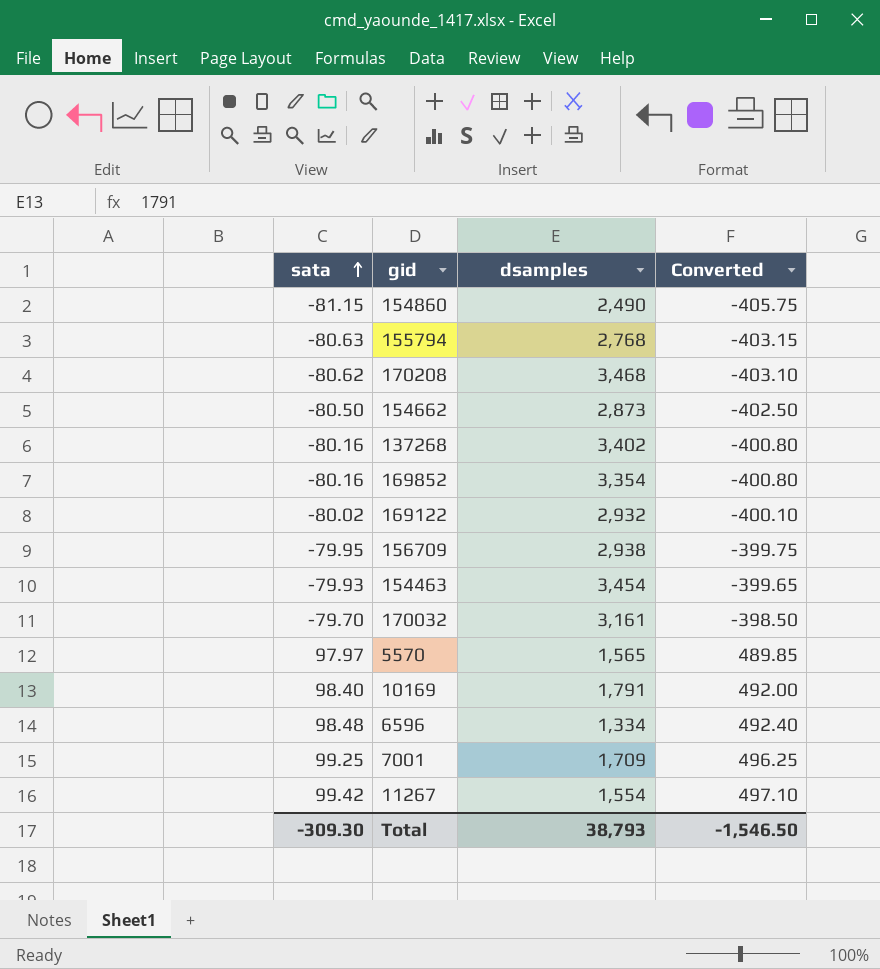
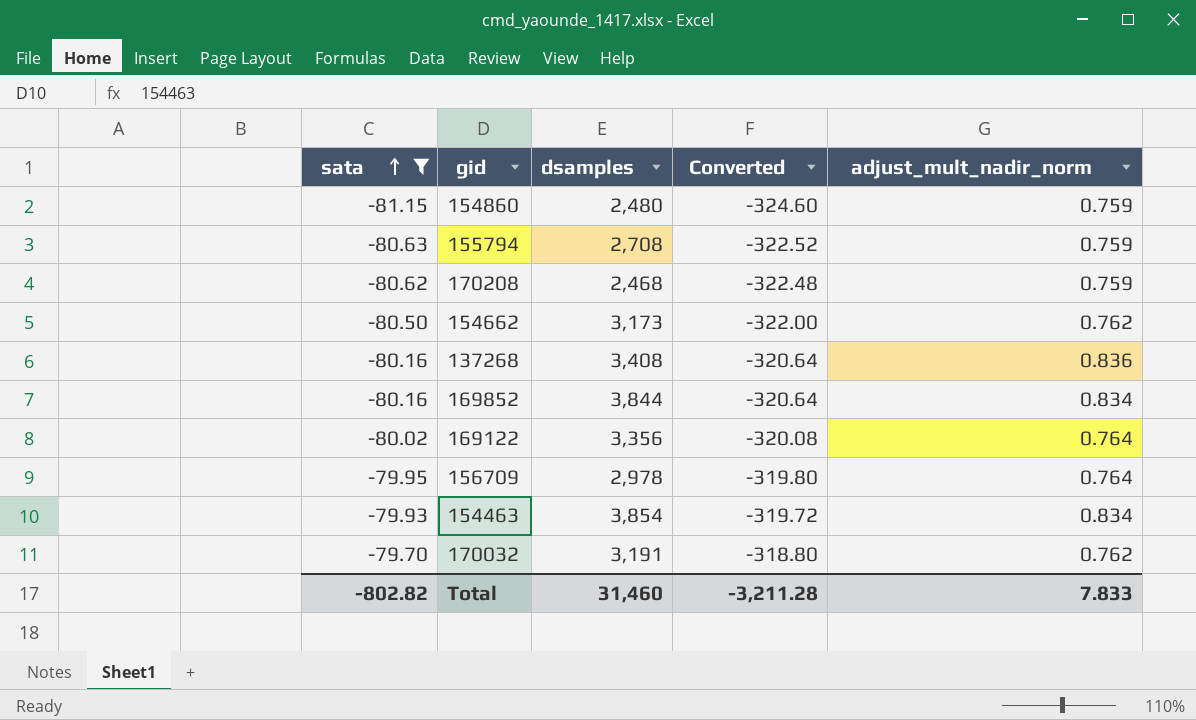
filter: none -> sata <= -79.70
column Converted | formula: [sata] * 5 -> [sata] * 4
column adjust_mult_nadir_norm | position: none -> 5
154860 | dsamples: 2,490 -> 2,480
155794 | dsamples: 2,768 -> 2,708
170208 | dsamples: 3,468 -> 2,468
154662 | dsamples: 2,873 -> 3,173
137268 | dsamples: 3,402 -> 3,408
169852 | dsamples: 3,354 -> 3,844
169122 | dsamples: 2,932 -> 3,356
156709 | dsamples: 2,938 -> 2,978
154463 | dsamples: 3,454 -> 3,854
170032 | dsamples: 3,161 -> 3,191
Total | sata: -309.30 -> -802.82
Total | dsamples: 38,793 -> 31,460
Total | Converted: -1,546.50 -> -3,211.28

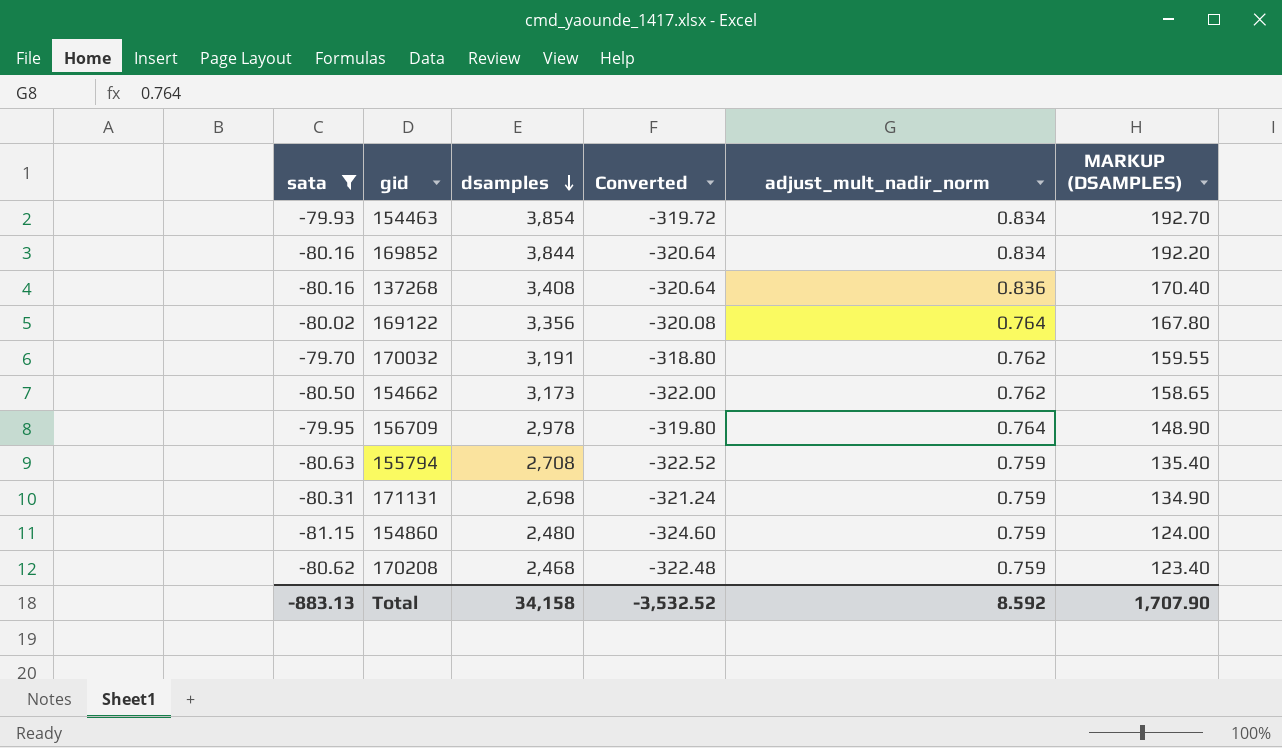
row order: sata ascending -> dsamples descending
column MARKUP (DSAMPLES) | formula: none -> [dsamples] * 0.05
row 171131: none -> -80.31 | 2,698 | -321.24 | 0.759 | 134.90
Total | sata: -802.82 -> -883.13
Total | dsamples: 31,460 -> 34,158
Total | Converted: -3,211.28 -> -3,532.52
Total | adjust_mult_nadir_norm: 7.833 -> 8.592

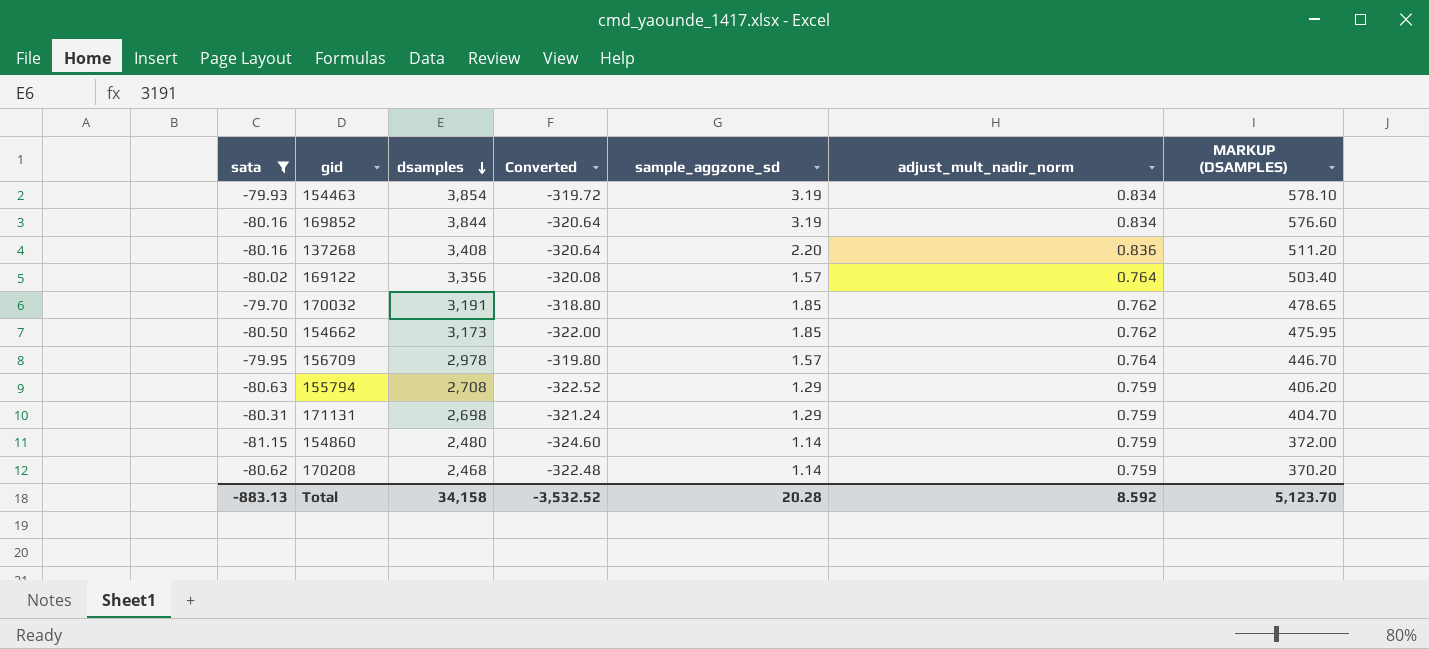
column sample_aggzone_sd | position: none -> 5
column MARKUP (DSAMPLES) | formula: [dsamples] * 0.05 -> [dsamples] * 0.15
Total | MARKUP (DSAMPLES): 1,707.90 -> 5,123.70

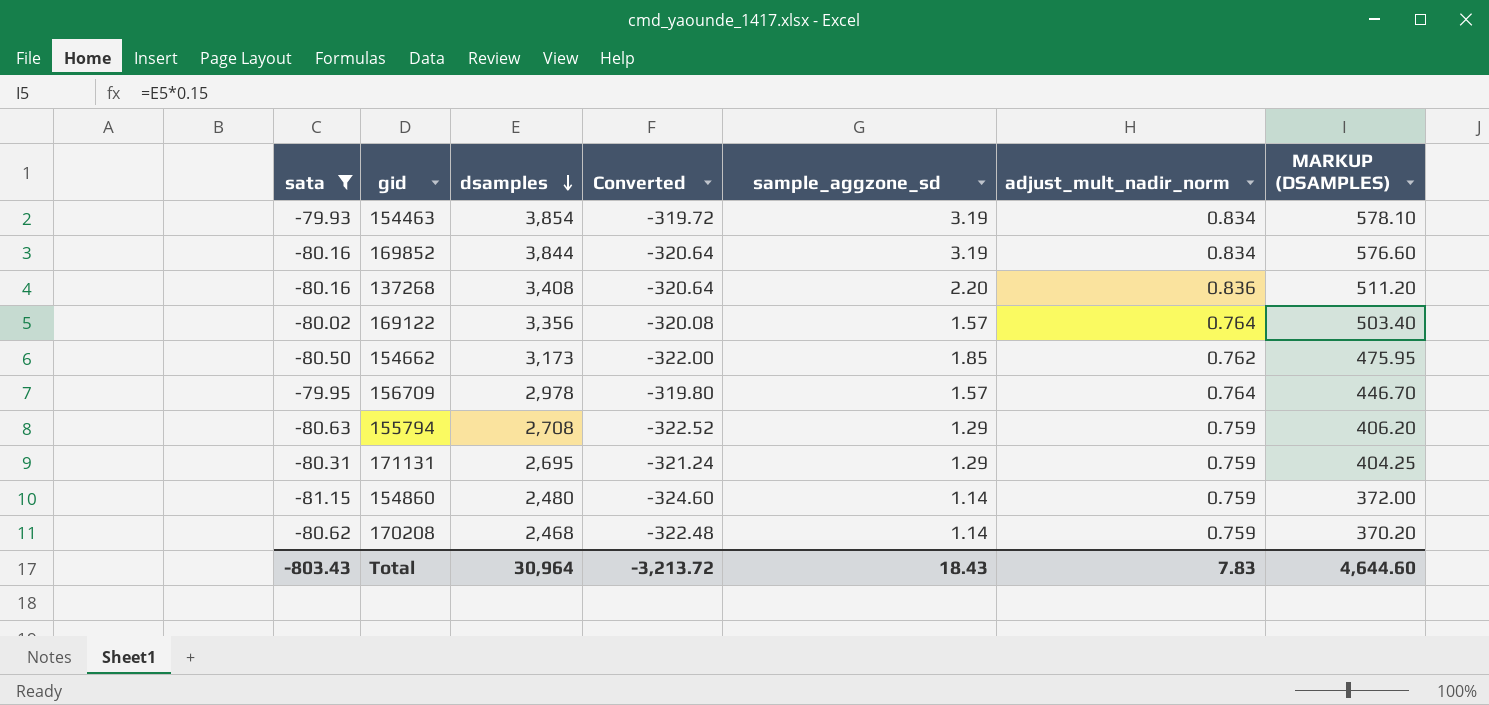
row 170032: -79.70 | 3,191 | -318.80 | 1.85 | 0.762 | 478.65 -> none
171131 | dsamples: 2,698 -> 2,695
171131 | MARKUP (DSAMPLES): 404.70 -> 404.25
Total | sata: -883.13 -> -803.43
Total | dsamples: 34,158 -> 30,964
Total | Converted: -3,532.52 -> -3,213.72
Total | sample_aggzone_sd: 20.28 -> 18.43
Total | adjust_mult_nadir_norm: 8.592 -> 7.83
Total | MARKUP (DSAMPLES): 5,123.70 -> 4,644.60

